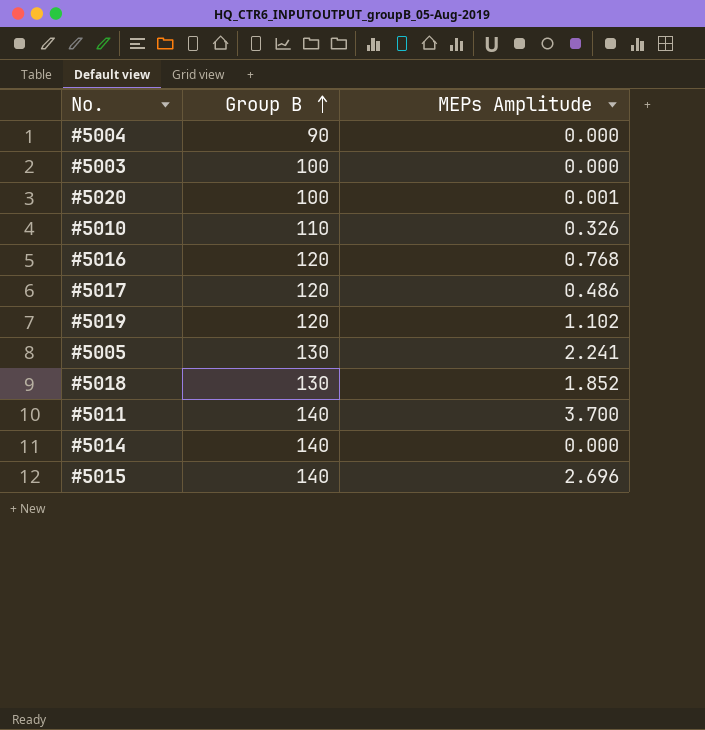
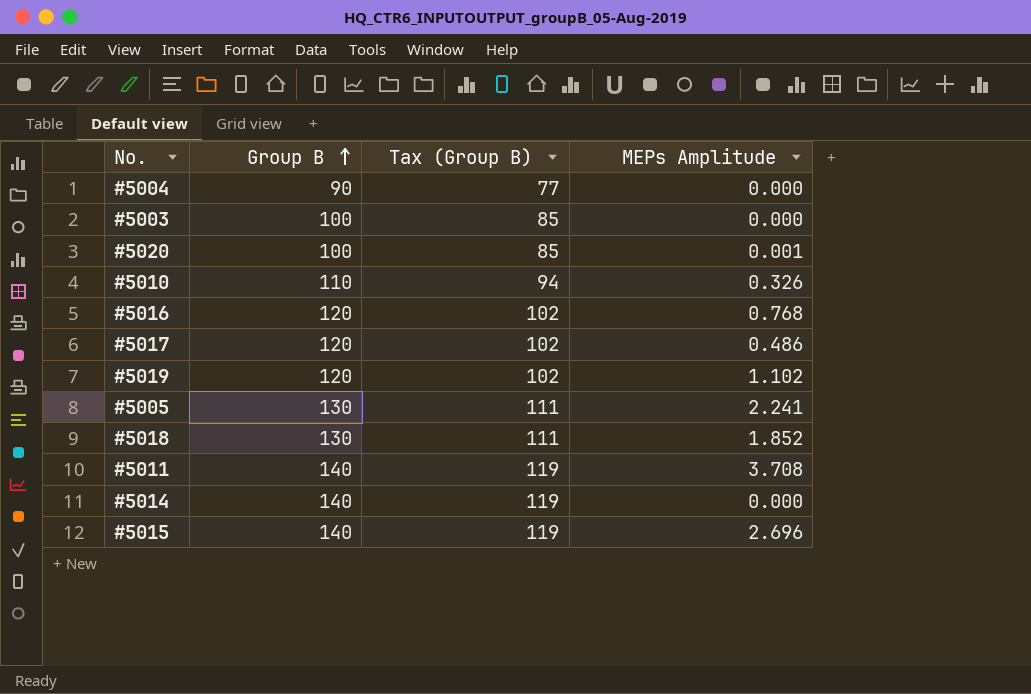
column Tax (Group B) | formula: none -> [Group B] * 0.85
#5011 | MEPs Amplitude: 3.700 -> 3.708

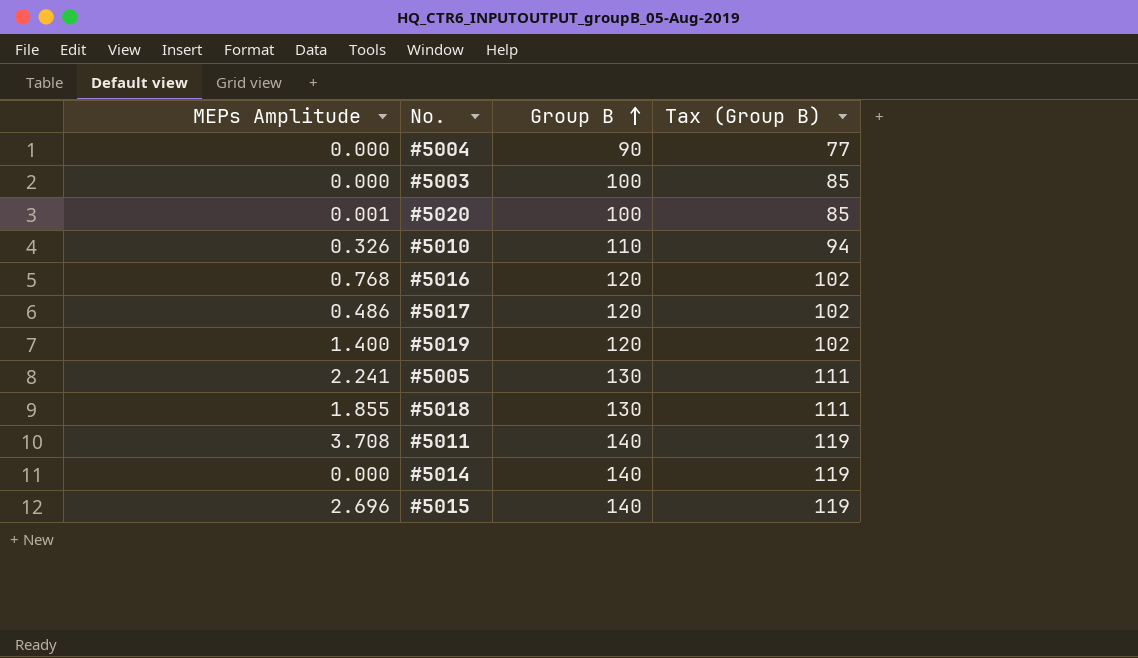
column MEPs Amplitude | position: 4 -> 1
#5019 | MEPs Amplitude: 1.102 -> 1.400
#5018 | MEPs Amplitude: 1.852 -> 1.855

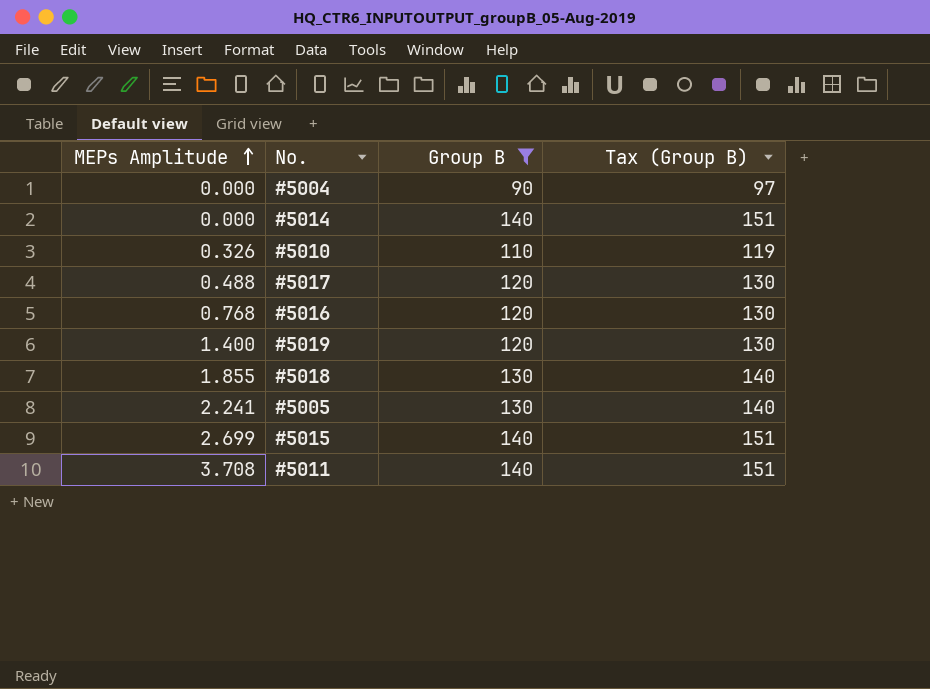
filter: none -> Group B != 100
row order: Group B ascending -> MEPs Amplitude ascending
column Tax (Group B) | formula: [Group B] * 0.85 -> [Group B] * 1.08
#5017 | MEPs Amplitude: 0.486 -> 0.488
#5015 | MEPs Amplitude: 2.696 -> 2.699

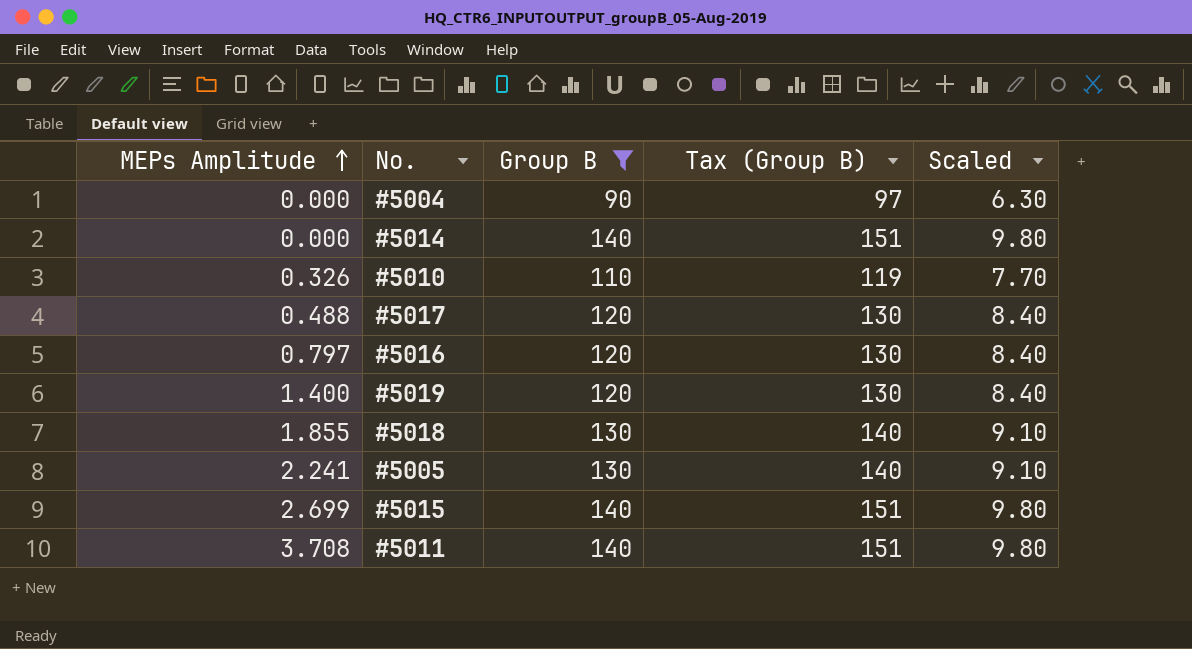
column Scaled | formula: none -> [Group B] * 0.07
#5016 | MEPs Amplitude: 0.768 -> 0.797

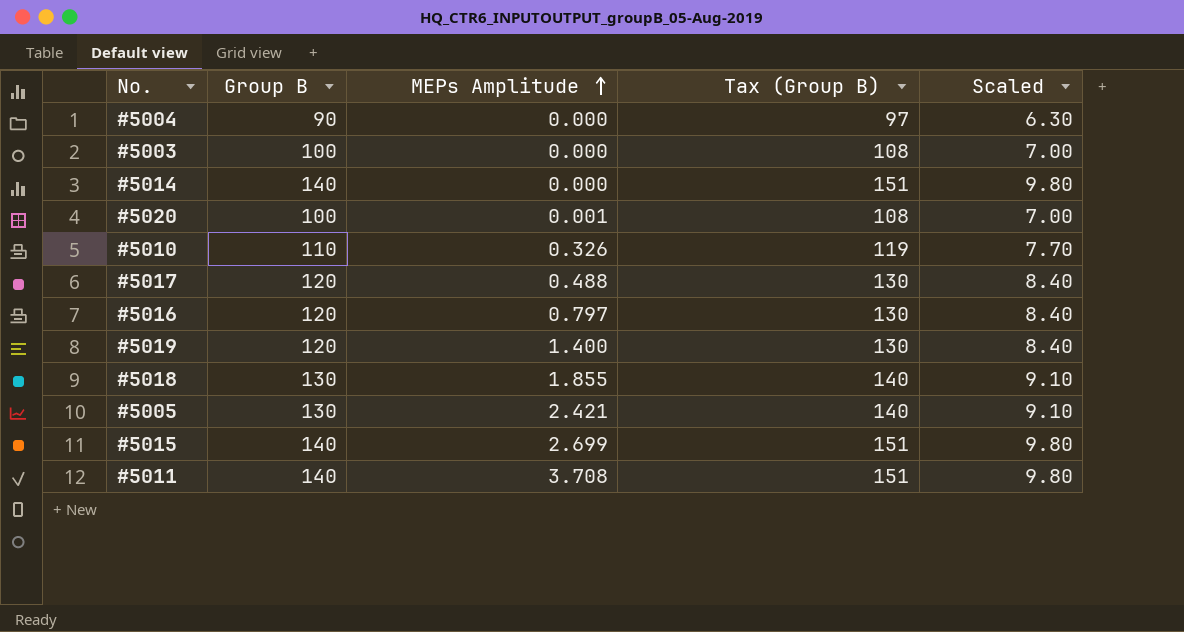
filter: Group B != 100 -> none
column MEPs Amplitude | position: 1 -> 3
#5005 | MEPs Amplitude: 2.241 -> 2.421

